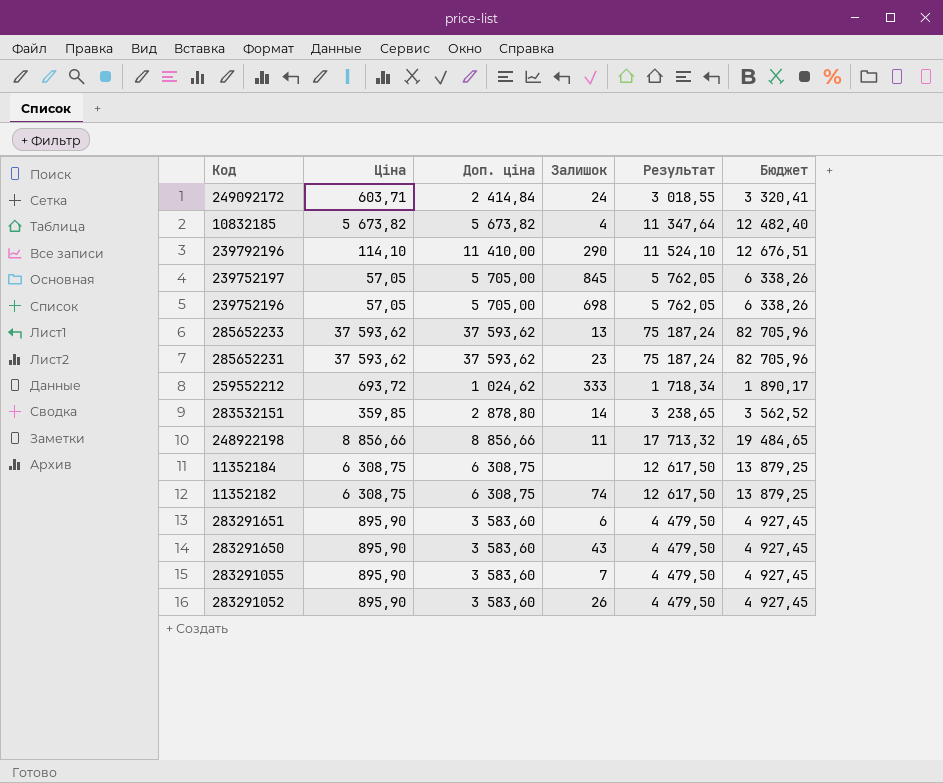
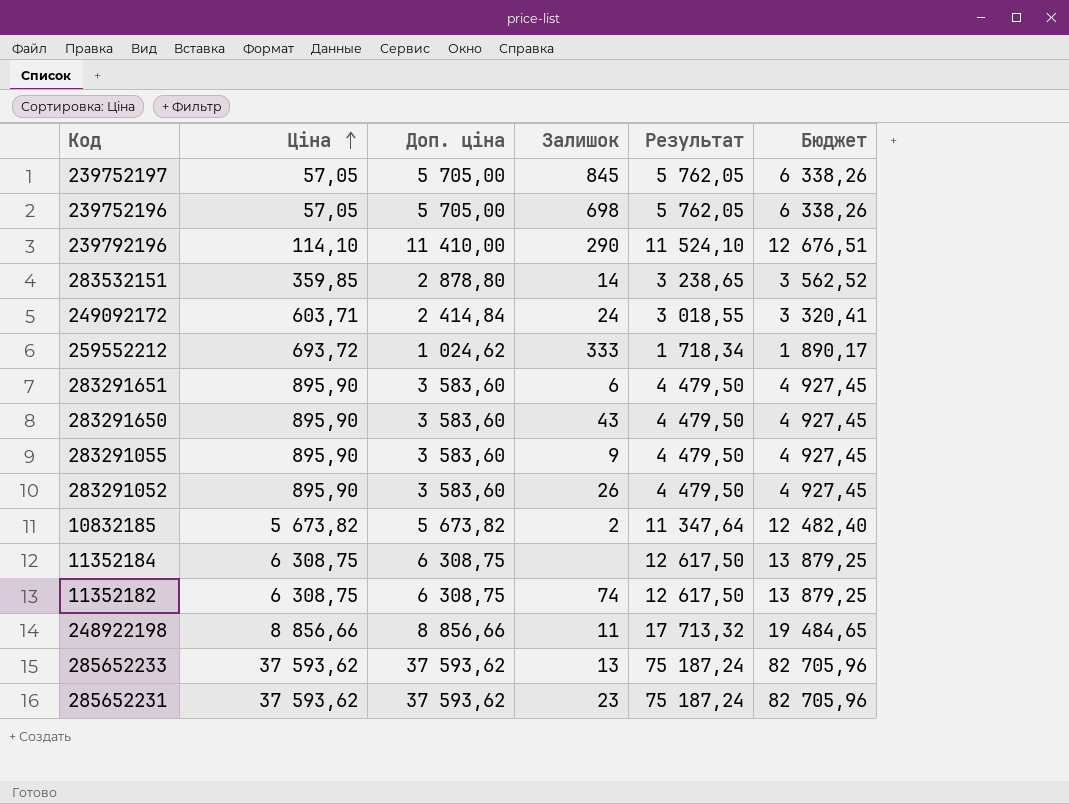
row order: none -> Ціна ascending
283291055 | Залишок: 7 -> 9
10832185 | Залишок: 4 -> 2

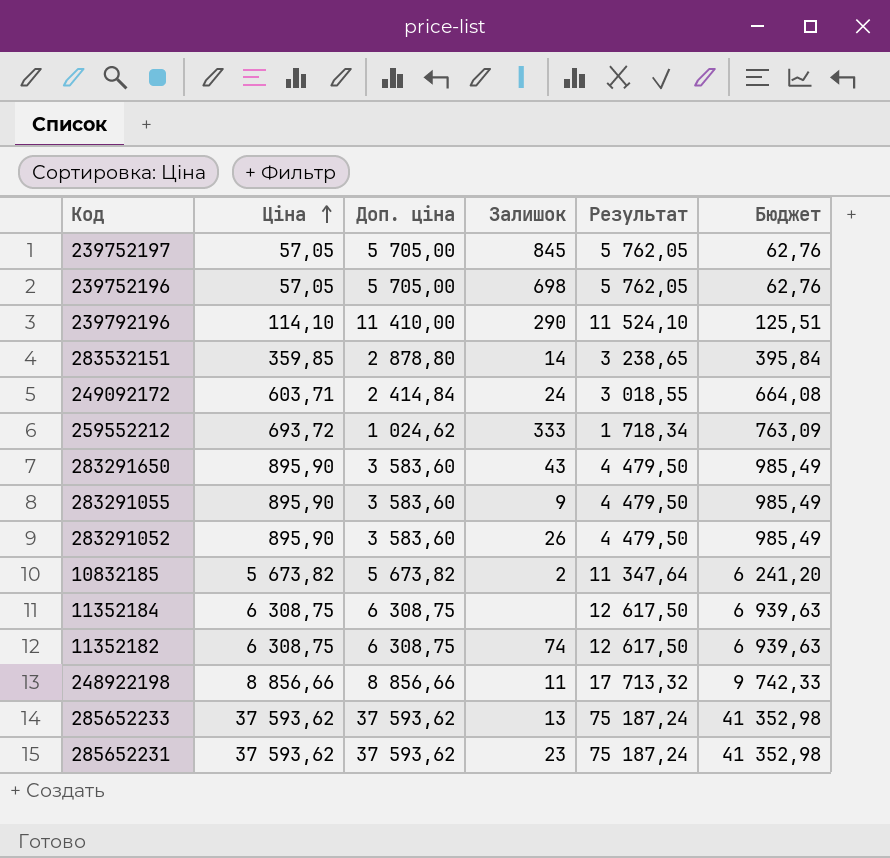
column Бюджет | formula: [Результат] * 1,1 -> [Ціна] * 1,1
row 283291651: 895,90 | 3 583,60 | 6 | 4 479,50 | 4 927,45 -> none

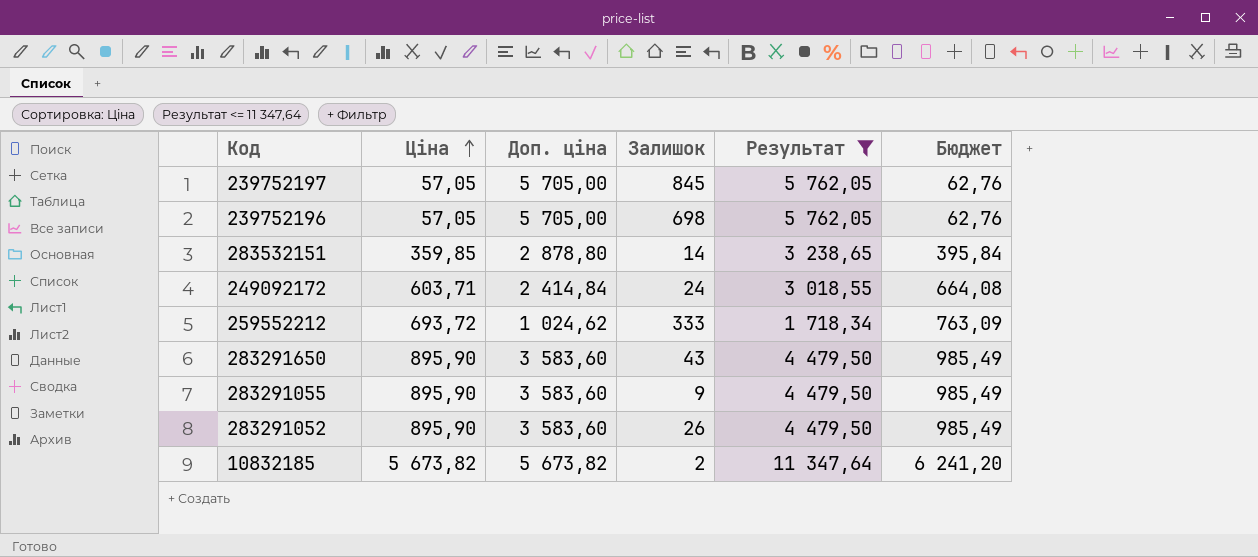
filter: none -> Результат <= 11 347,64

